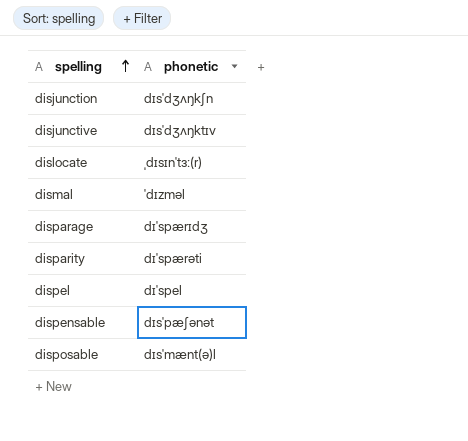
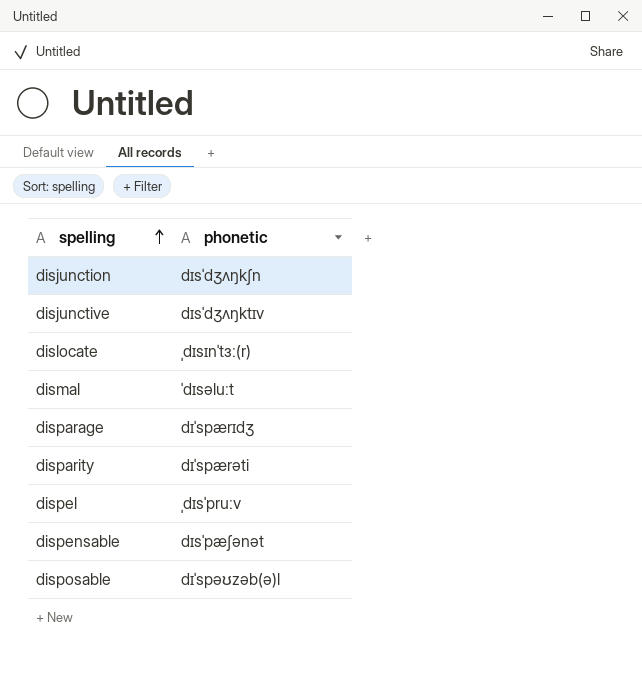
dismal | phonetic: ˈdɪzməl -> ˈdɪsəluːt
dispel | phonetic: dɪˈspel -> ˌdɪsˈpruːv
disposable | phonetic: dɪsˈmænt(ə)l -> dɪˈspəʊzəb(ə)l

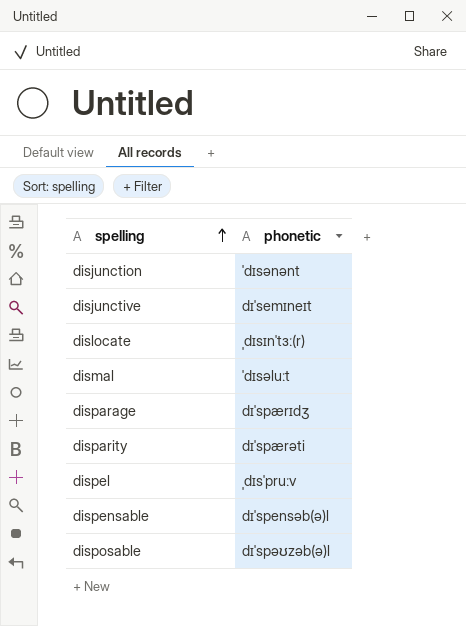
disjunction | phonetic: dɪsˈdʒʌŋkʃn -> ˈdɪsənənt
disjunctive | phonetic: dɪsˈdʒʌŋktɪv -> dɪˈsemɪneɪt
dispensable | phonetic: dɪsˈpæʃənət -> dɪˈspensəb(ə)l

